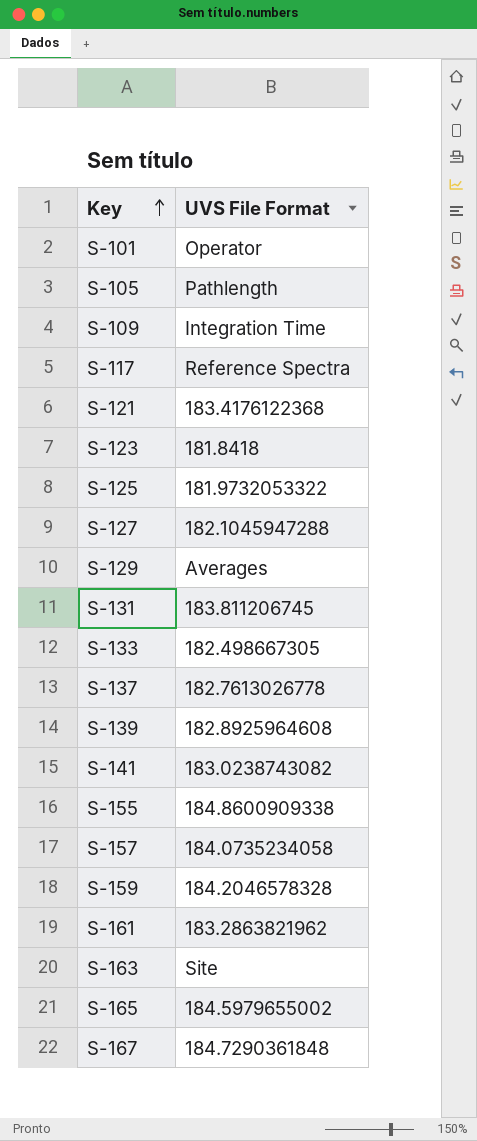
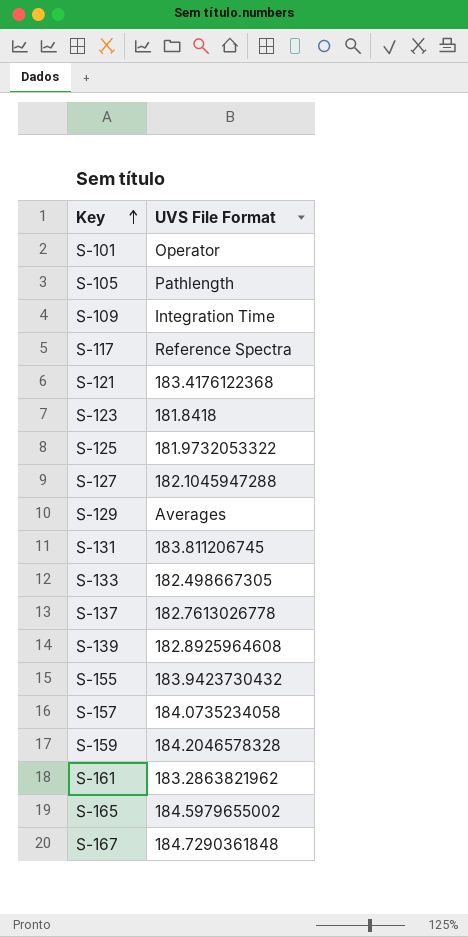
row S-141: 183.0238743082 -> none
row S-163: Site -> none
S-155 | UVS File Format: 184.8600909338 -> 183.9423730432

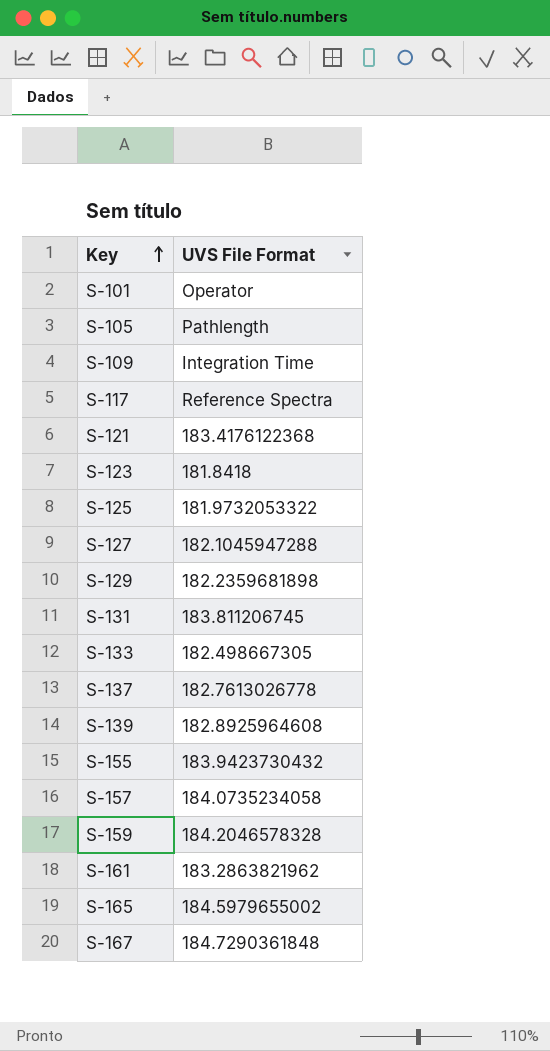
S-129 | UVS File Format: Averages -> 182.2359681898

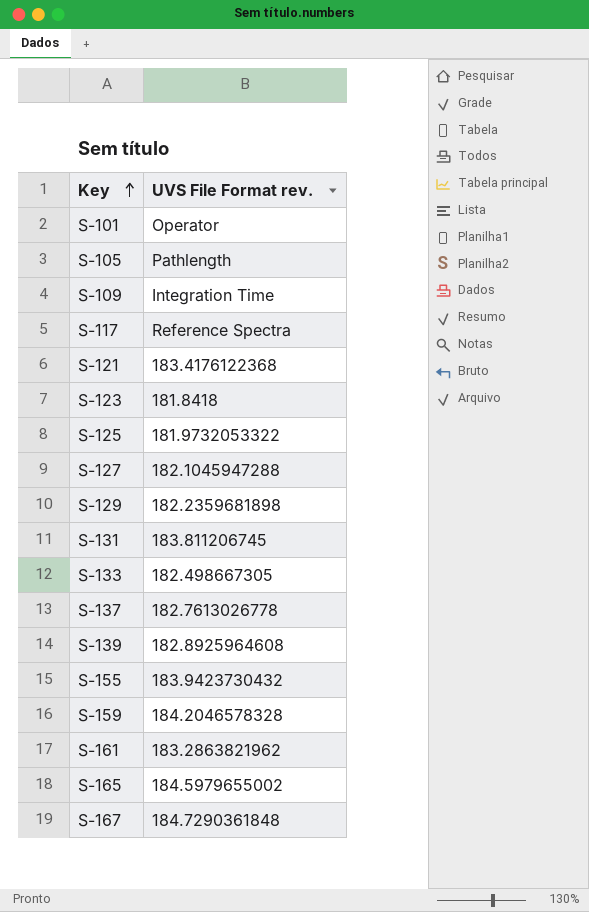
column name: UVS File Format -> UVS File Format rev.
row S-157: 184.0735234058 -> none

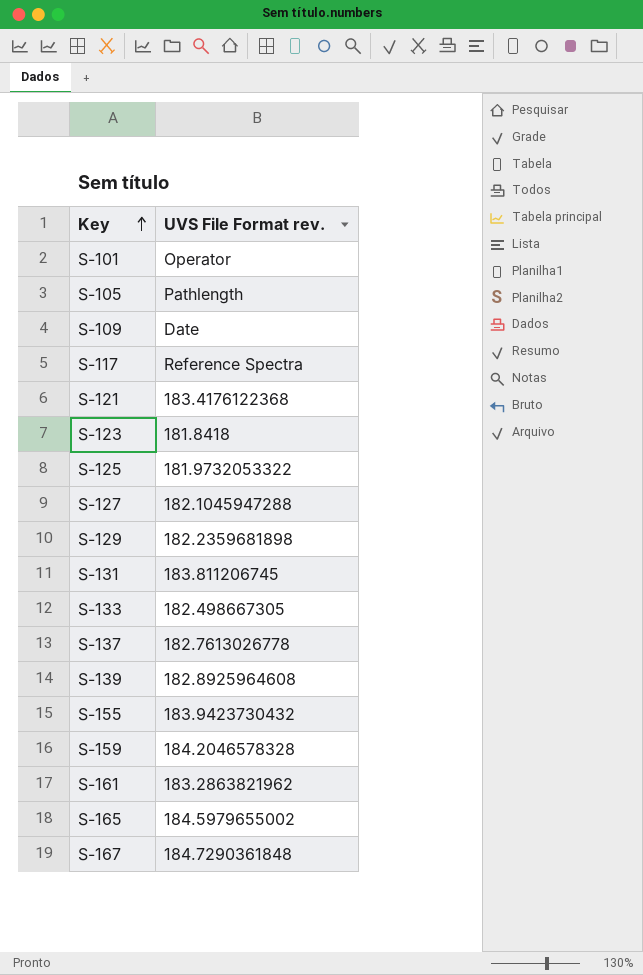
S-109 | UVS File Format rev.: Integration Time -> Date

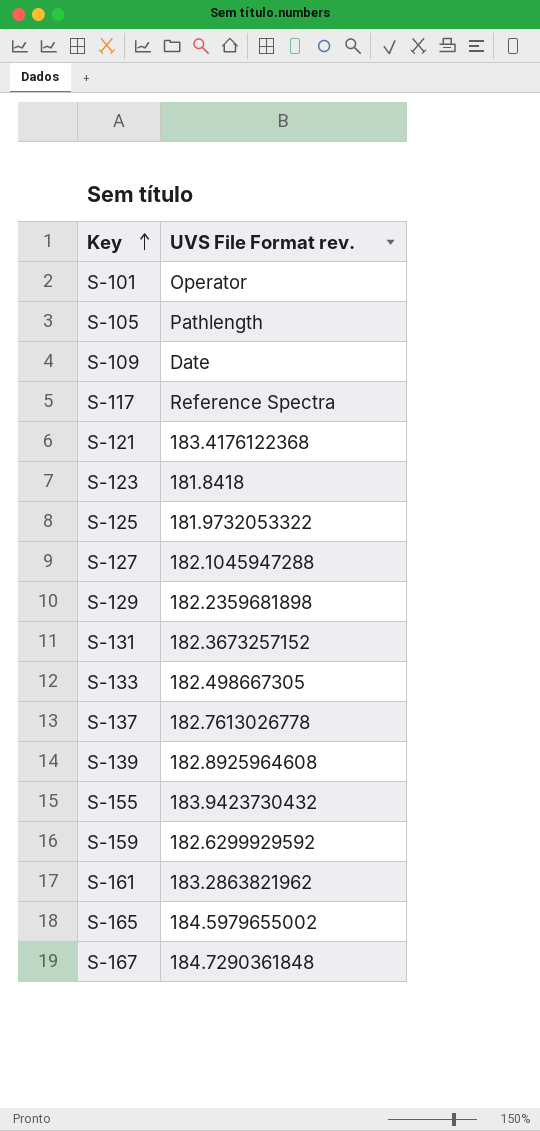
S-131 | UVS File Format rev.: 183.811206745 -> 182.3673257152
S-159 | UVS File Format rev.: 184.2046578328 -> 182.6299929592

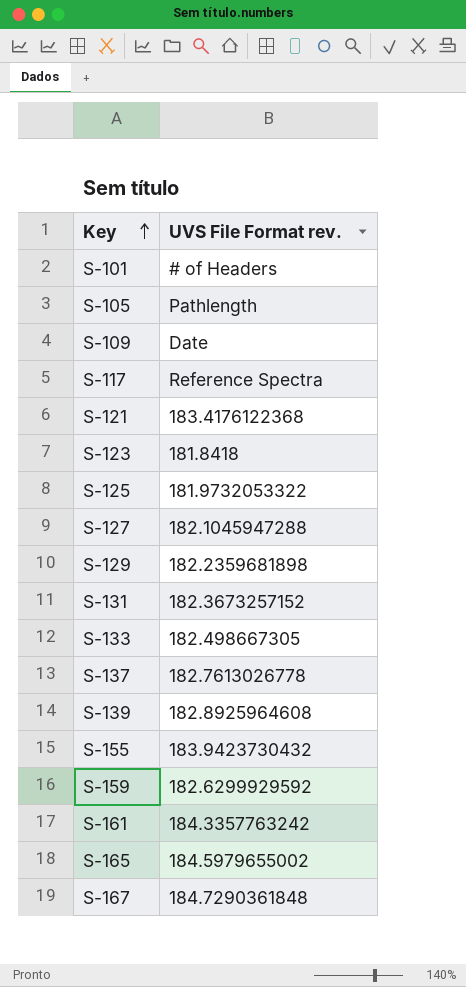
S-101 | UVS File Format rev.: Operator -> # of Headers
S-161 | UVS File Format rev.: 183.2863821962 -> 184.3357763242

